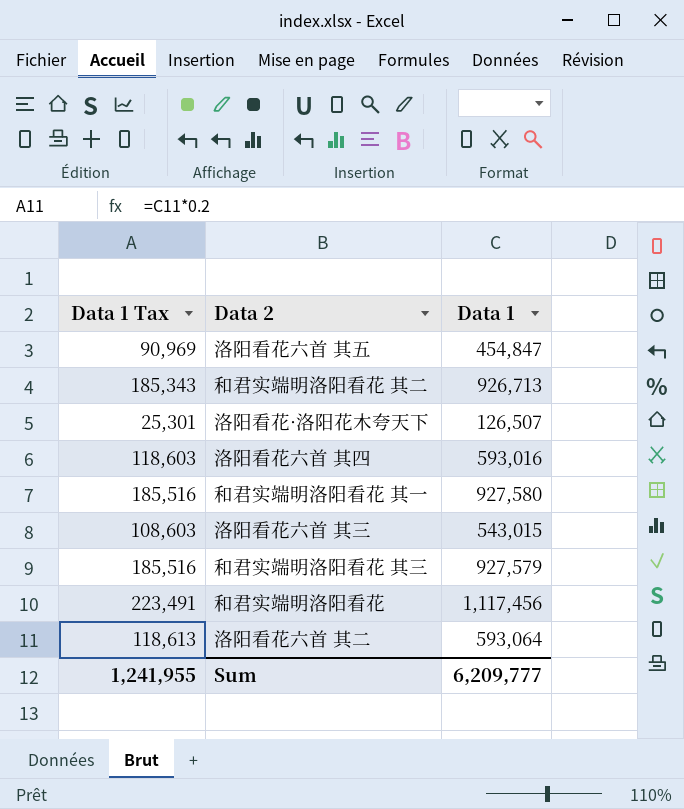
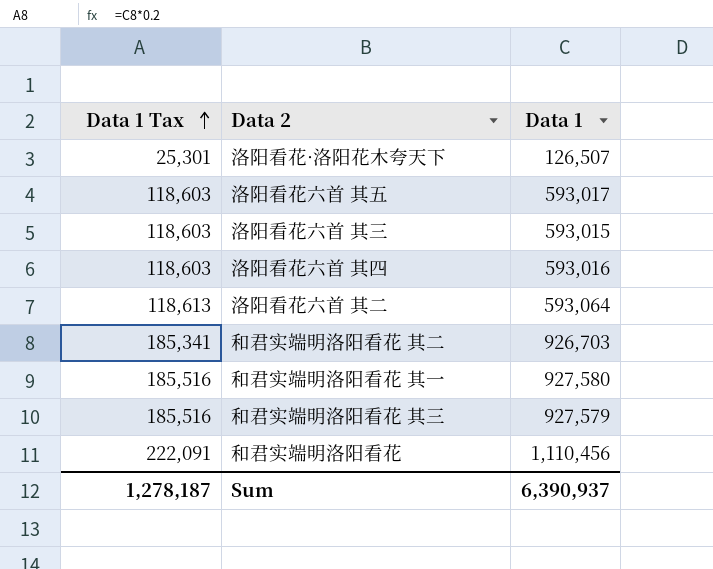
row order: none -> Data 1 Tax ascending
洛阳看花六首 其五 | Data 1 Tax: 90,969 -> 118,603
洛阳看花六首 其五 | Data 1: 454,847 -> 593,017
洛阳看花六首 其三 | Data 1 Tax: 108,603 -> 118,603
洛阳看花六首 其三 | Data 1: 543,015 -> 593,015
和君实端明洛阳看花 其二 | Data 1 Tax: 185,343 -> 185,341
和君实端明洛阳看花 其二 | Data 1: 926,713 -> 926,703
和君实端明洛阳看花 | Data 1 Tax: 223,491 -> 222,091
和君实端明洛阳看花 | Data 1: 1,117,456 -> 1,110,456
Sum | Data 1 Tax: 1,241,955 -> 1,278,187
Sum | Data 1: 6,209,777 -> 6,390,937

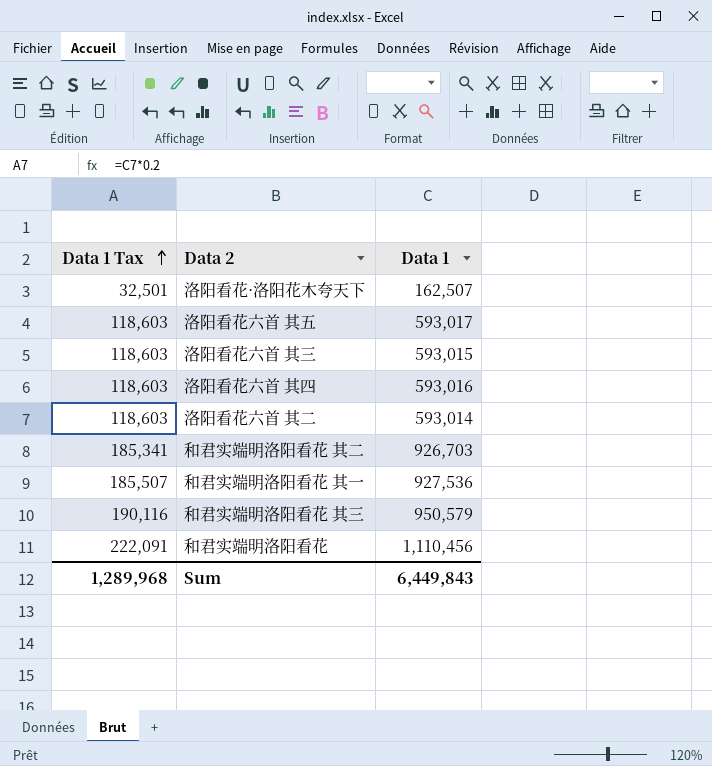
洛阳看花·洛阳花木夸天下 | Data 1 Tax: 25,301 -> 32,501
洛阳看花·洛阳花木夸天下 | Data 1: 126,507 -> 162,507
洛阳看花六首 其二 | Data 1 Tax: 118,613 -> 118,603
洛阳看花六首 其二 | Data 1: 593,064 -> 593,014
和君实端明洛阳看花 其一 | Data 1 Tax: 185,516 -> 185,507
和君实端明洛阳看花 其一 | Data 1: 927,580 -> 927,536
和君实端明洛阳看花 其三 | Data 1 Tax: 185,516 -> 190,116
和君实端明洛阳看花 其三 | Data 1: 927,579 -> 950,579
Sum | Data 1 Tax: 1,278,187 -> 1,289,968
Sum | Data 1: 6,390,937 -> 6,449,843

